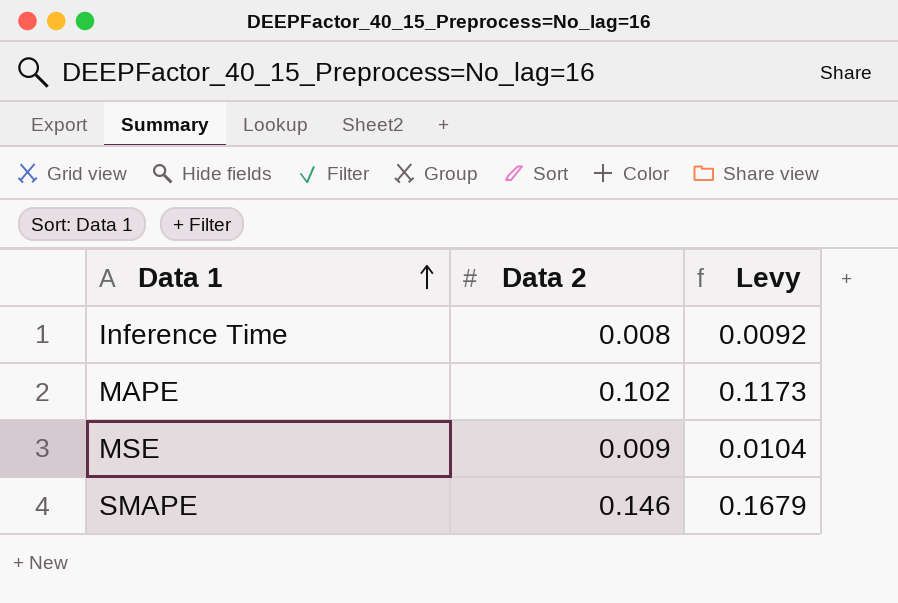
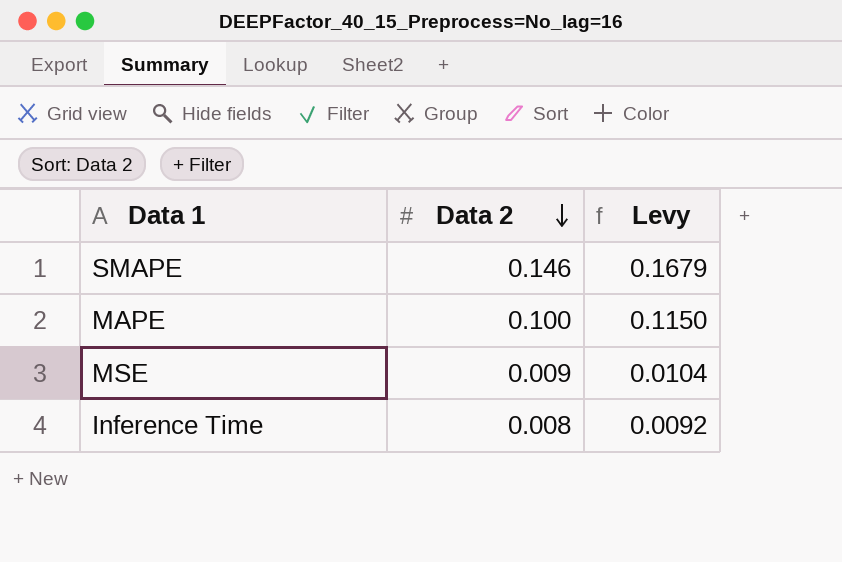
row order: Data 1 ascending -> Data 2 descending
MAPE | Data 2: 0.102 -> 0.100
MAPE | Levy: 0.1173 -> 0.1150

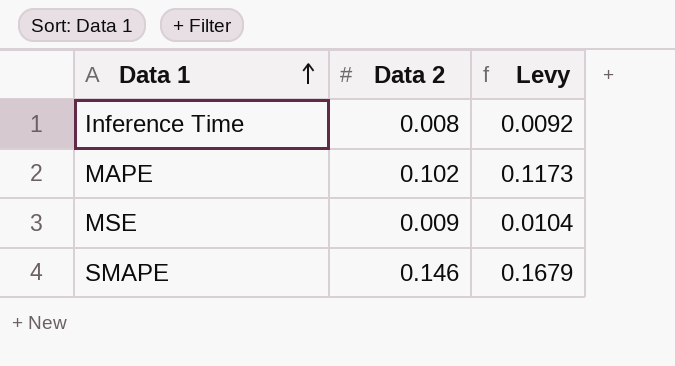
row order: Data 2 descending -> Data 1 ascending
MAPE | Data 2: 0.100 -> 0.102
MAPE | Levy: 0.1150 -> 0.1173

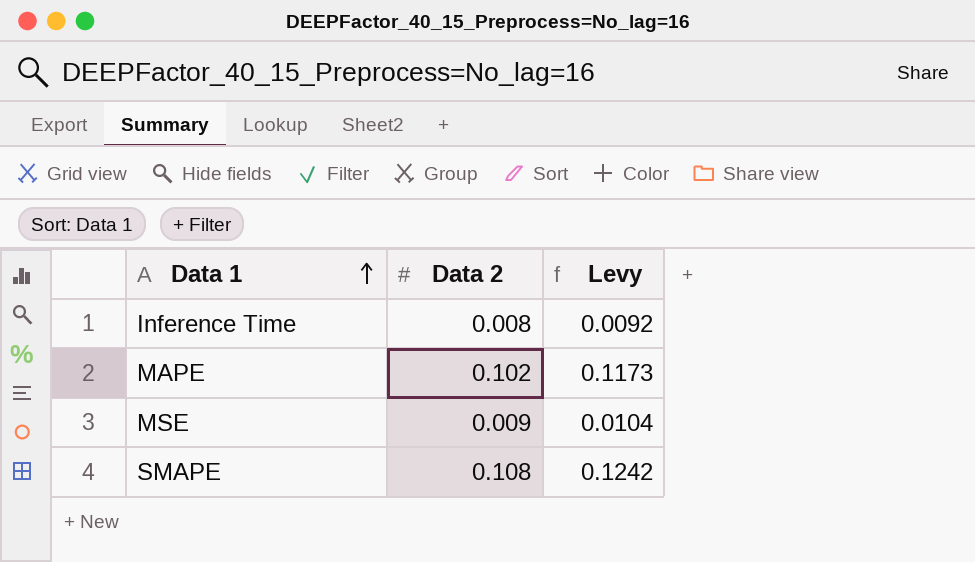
SMAPE | Data 2: 0.146 -> 0.108
SMAPE | Levy: 0.1679 -> 0.1242

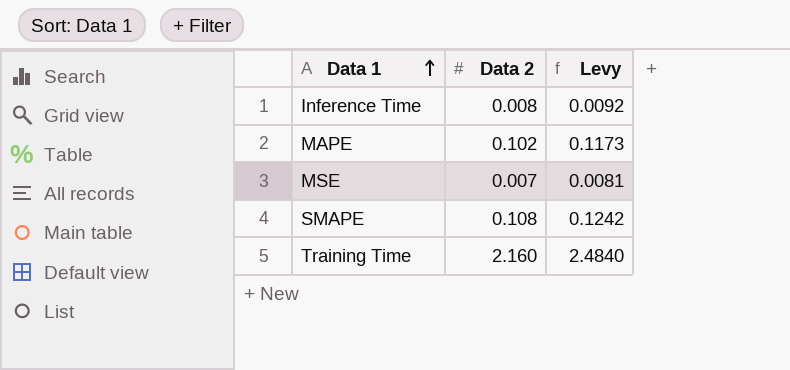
MSE | Data 2: 0.009 -> 0.007
MSE | Levy: 0.0104 -> 0.0081
row Training Time: none -> 2.160 | 2.4840

